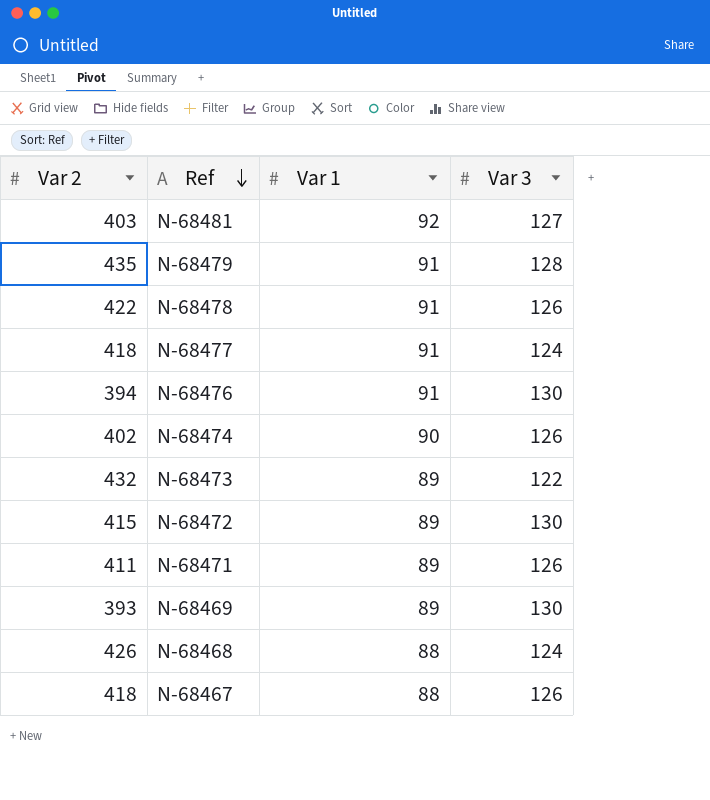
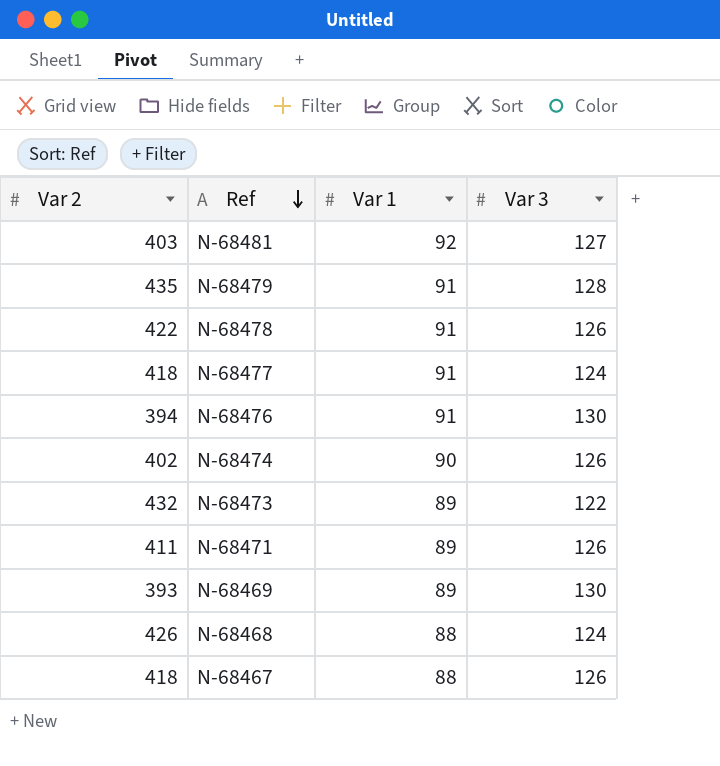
row N-68472: 415 | 89 | 130 -> none

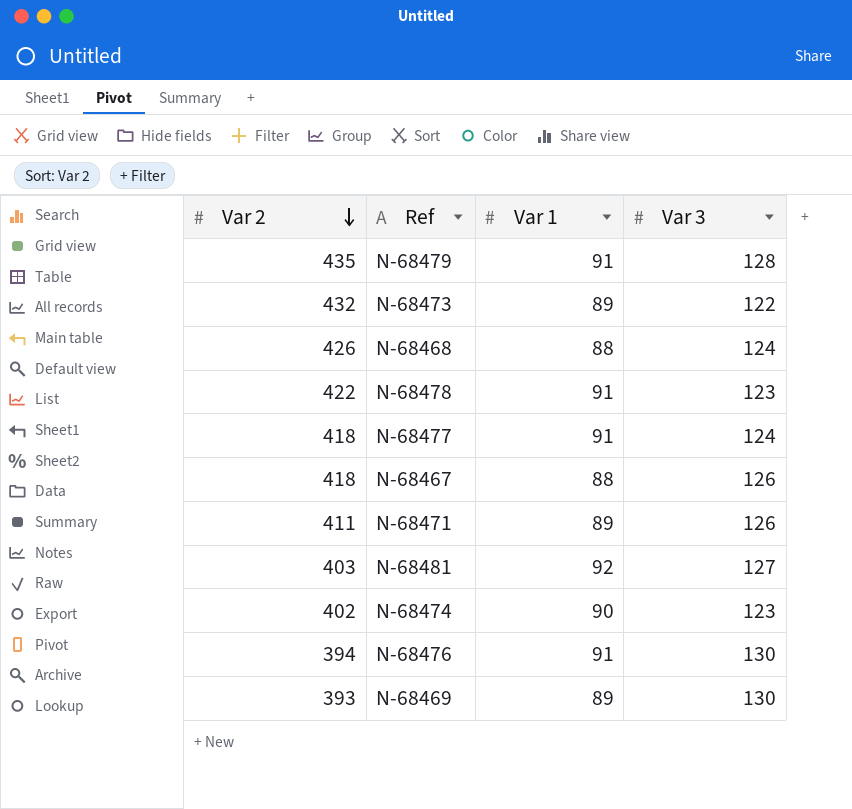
row order: Ref descending -> Var 2 descending
N-68478 | Var 3: 126 -> 123
N-68474 | Var 3: 126 -> 123

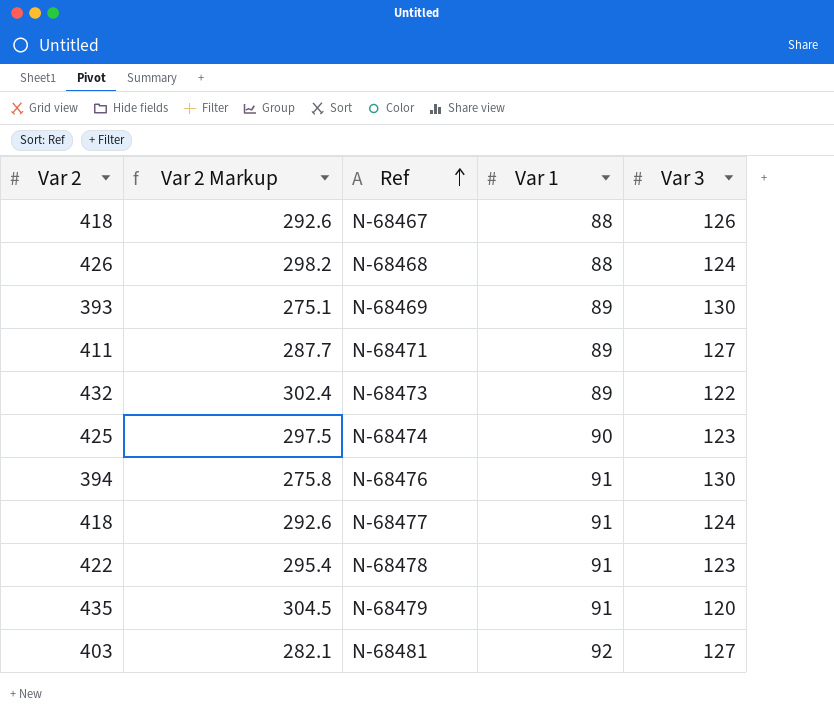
row order: Var 2 descending -> Ref ascending
column Var 2 Markup | formula: none -> [Var 2] * 0.7
N-68471 | Var 3: 126 -> 127
N-68474 | Var 2: 402 -> 425
N-68479 | Var 3: 128 -> 120

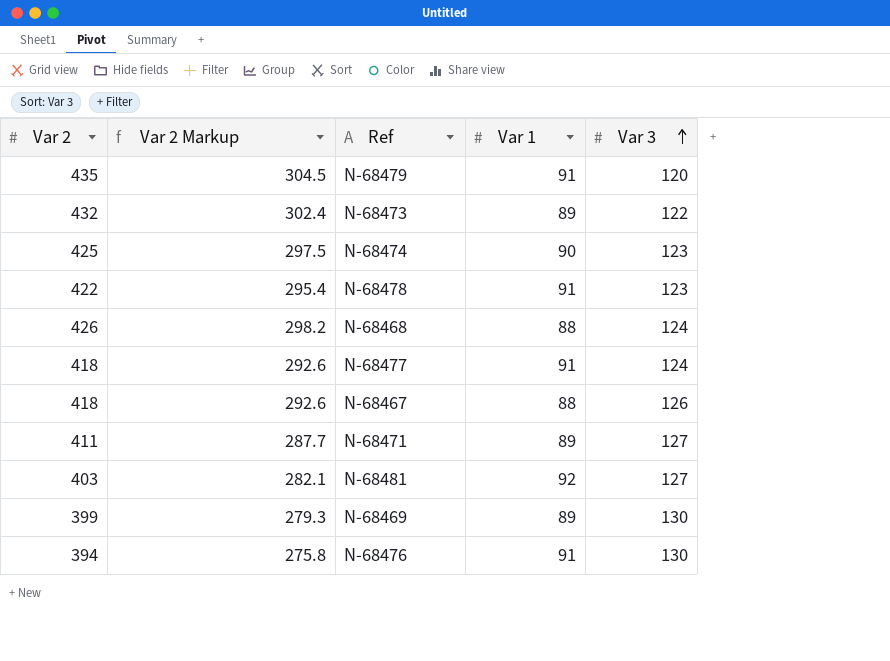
row order: Ref ascending -> Var 3 ascending
N-68469 | Var 2: 393 -> 399
N-68469 | Var 2 Markup: 275.1 -> 279.3

